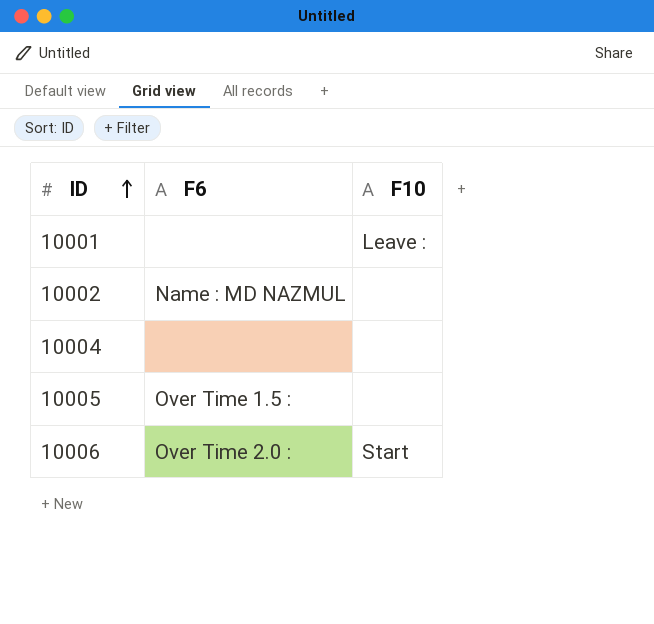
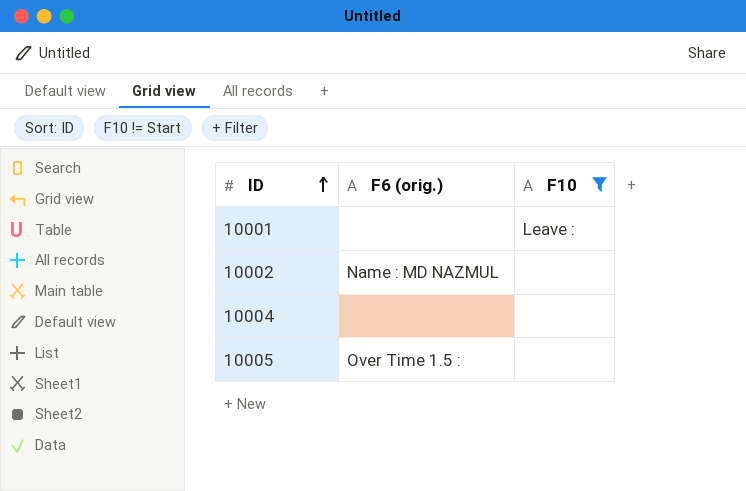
filter: none -> F10 != Start
column name: F6 -> F6 (orig.)

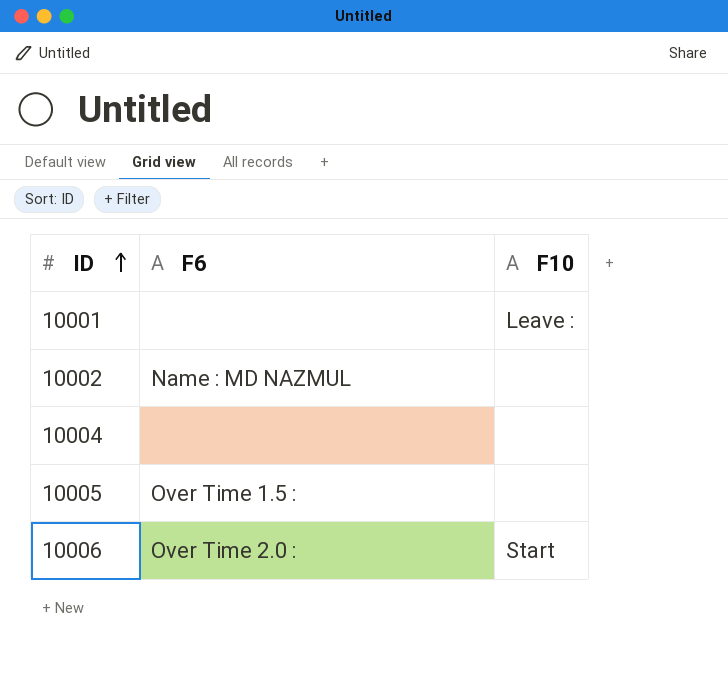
filter: F10 != Start -> none
column name: F6 (orig.) -> F6

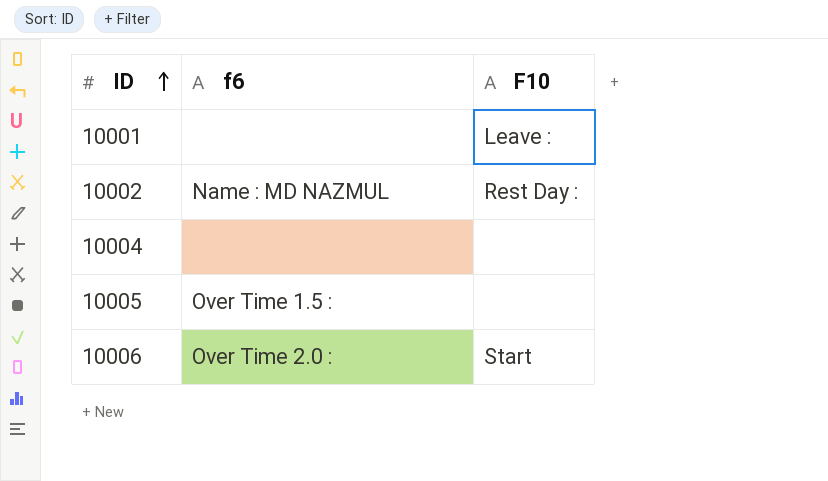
column name: F6 -> f6
10002 | F10: none -> Rest Day :

